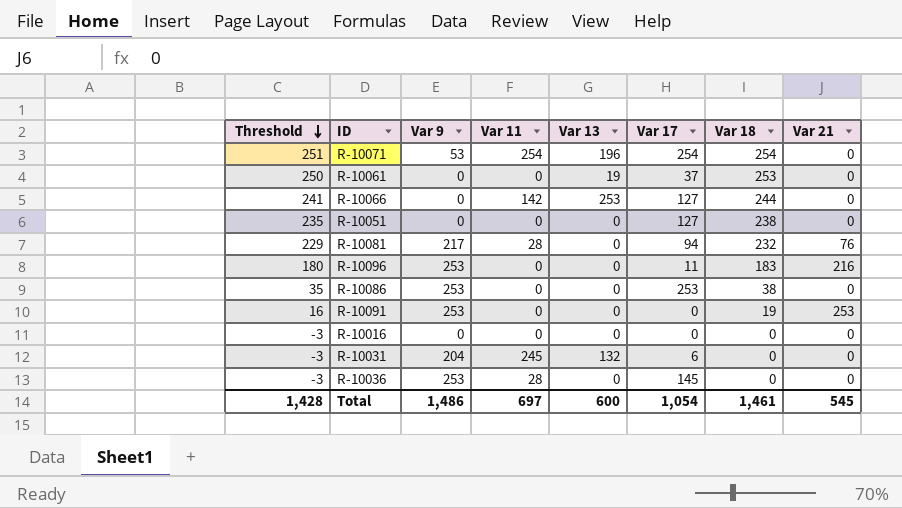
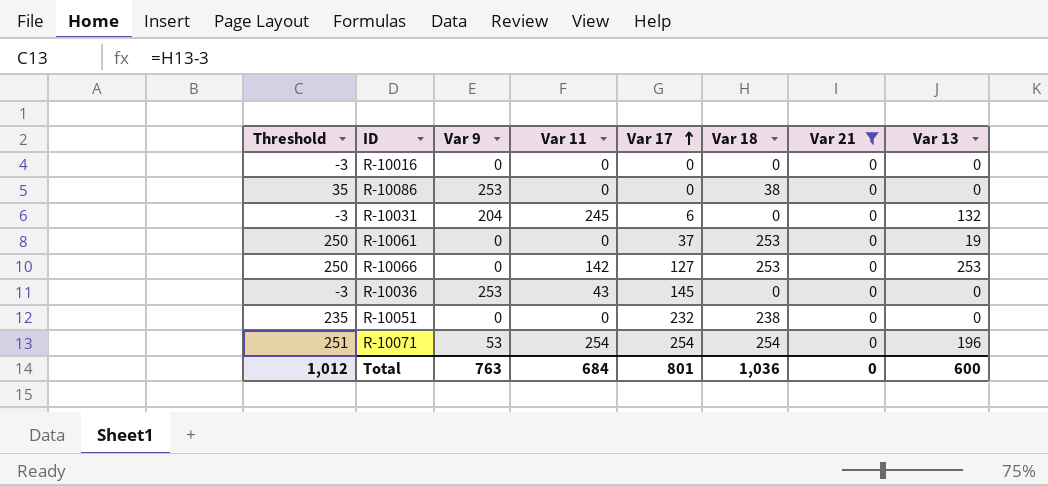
filter: none -> Var 21 = 0
row order: Threshold descending -> Var 17 ascending
column Var 13 | position: 5 -> 8
R-10086 | Var 17: 253 -> 0
R-10066 | Threshold: 241 -> 250
R-10066 | Var 18: 244 -> 253
R-10036 | Var 11: 28 -> 43
R-10051 | Var 17: 127 -> 232
Total | Threshold: 1,428 -> 1,012
Total | Var 9: 1,486 -> 763
Total | Var 11: 697 -> 684
Total | Var 17: 1,054 -> 801
Total | Var 18: 1,461 -> 1,036
Total | Var 21: 545 -> 0

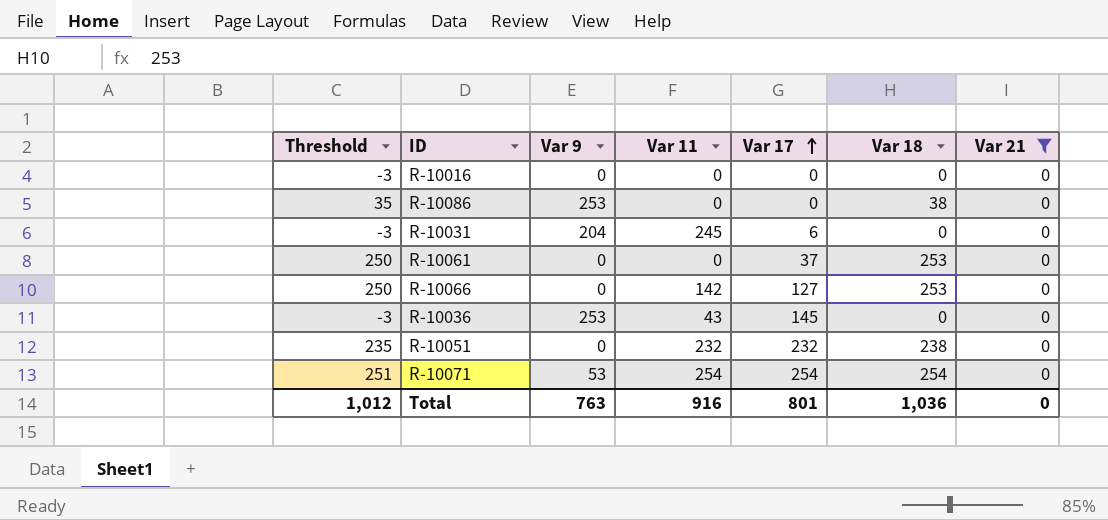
column Var 13 | position: 8 -> none
R-10051 | Var 11: 0 -> 232
Total | Var 11: 684 -> 916

